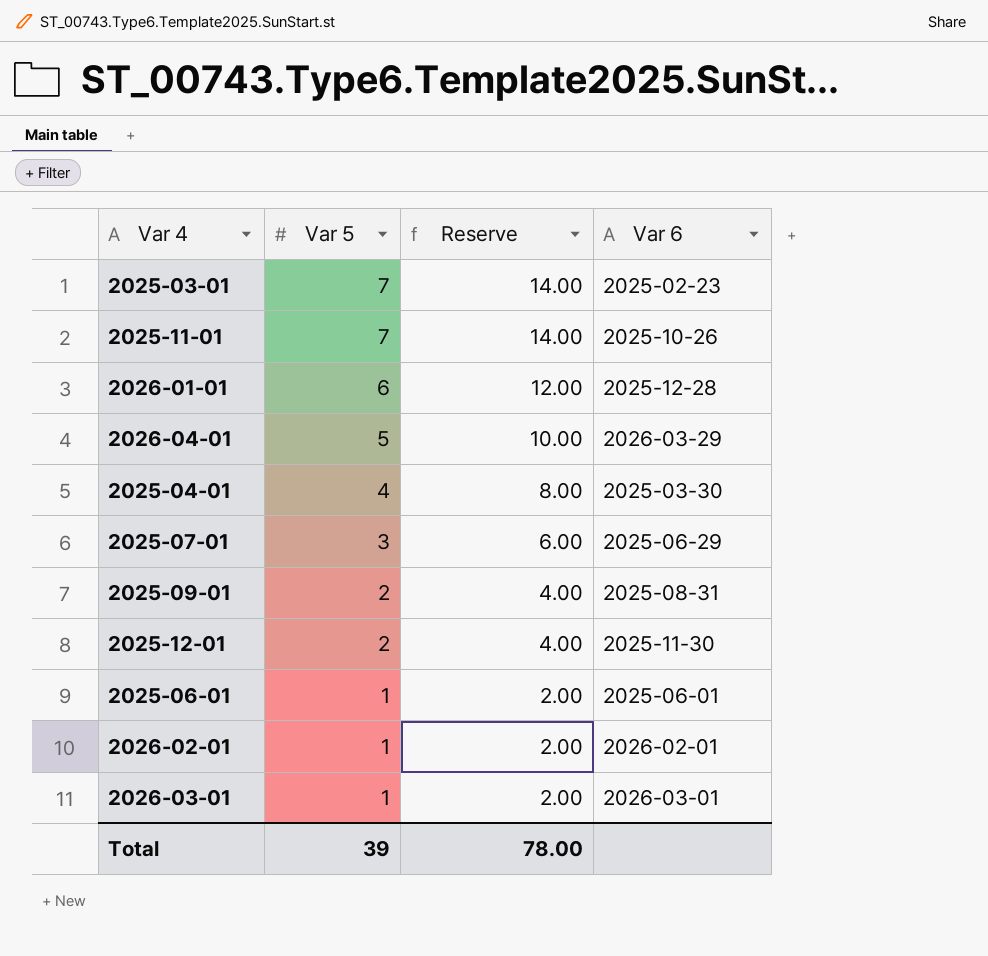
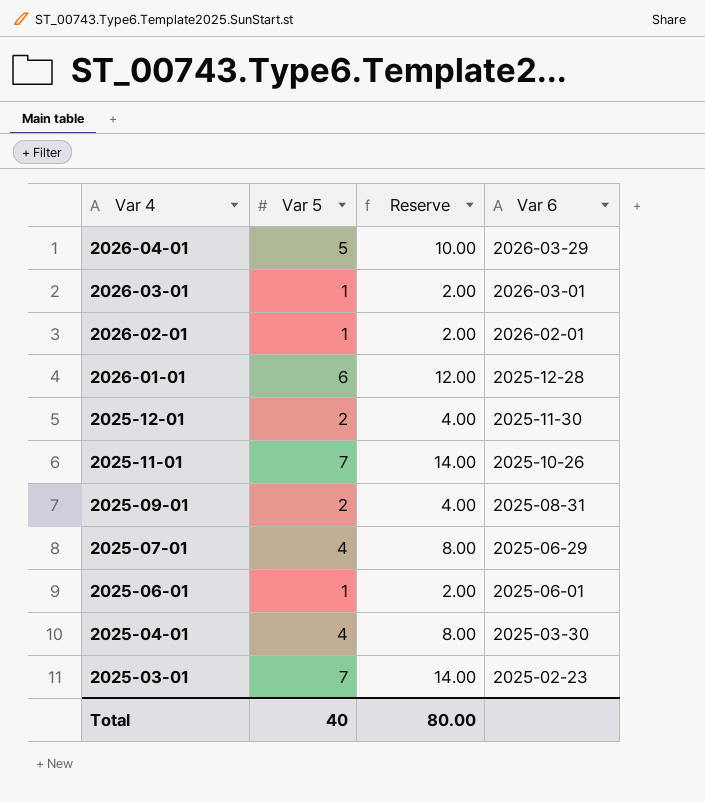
row order: Var 5 descending -> Var 4 descending
2025-07-01 | Var 5: 3 -> 4
2025-07-01 | Reserve: 6.00 -> 8.00
Total | Var 5: 39 -> 40
Total | Reserve: 78.00 -> 80.00

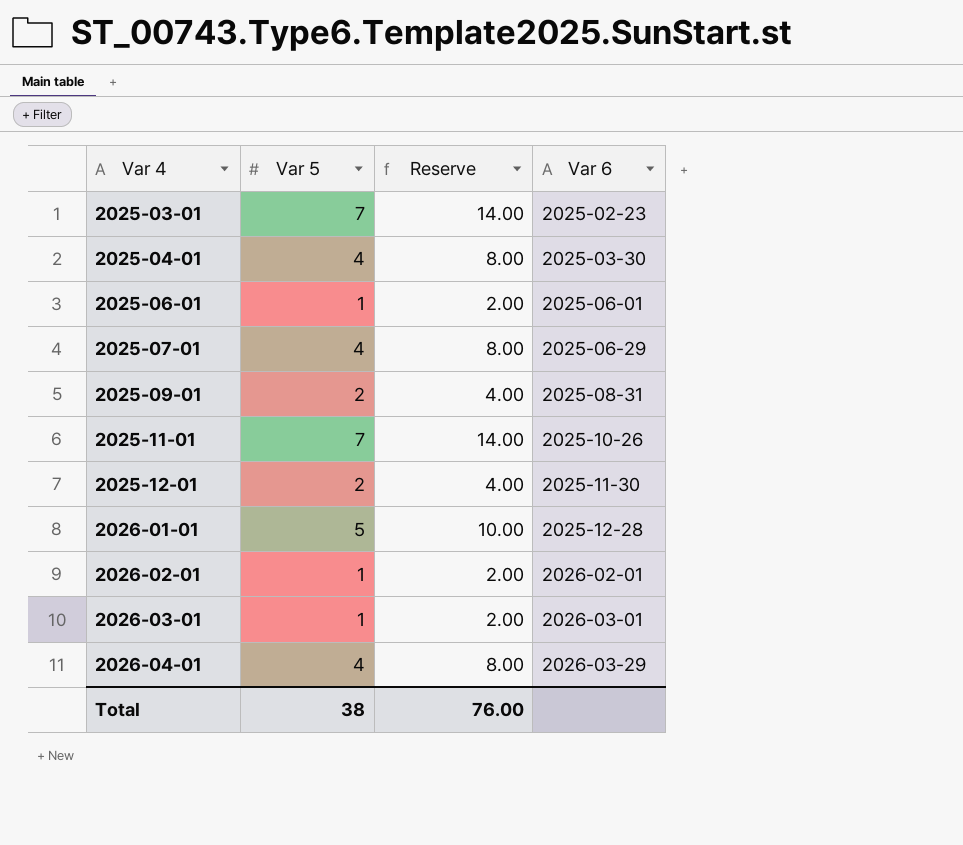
row order: Var 4 descending -> Var 4 ascending
2026-01-01 | Var 5: 6 -> 5
2026-01-01 | Reserve: 12.00 -> 10.00
2026-04-01 | Var 5: 5 -> 4
2026-04-01 | Reserve: 10.00 -> 8.00
Total | Var 5: 40 -> 38
Total | Reserve: 80.00 -> 76.00

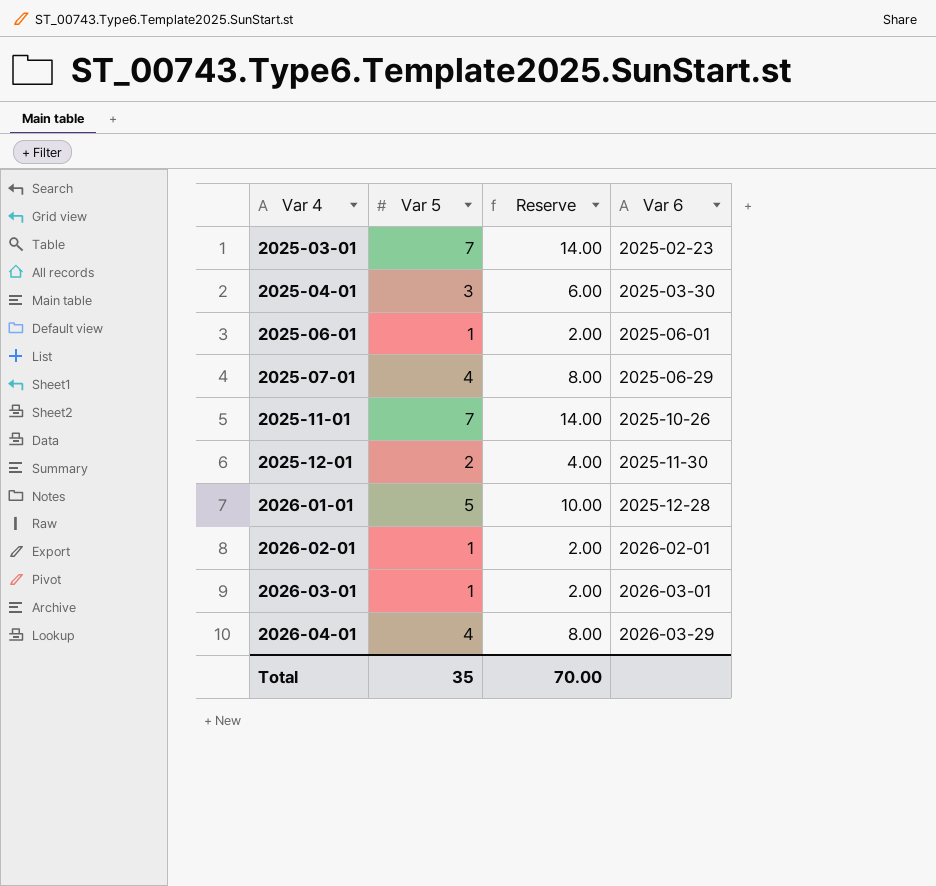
row 2025-09-01: 2 | 4.00 | 2025-08-31 -> none
2025-04-01 | Var 5: 4 -> 3
2025-04-01 | Reserve: 8.00 -> 6.00
Total | Var 5: 38 -> 35
Total | Reserve: 76.00 -> 70.00

